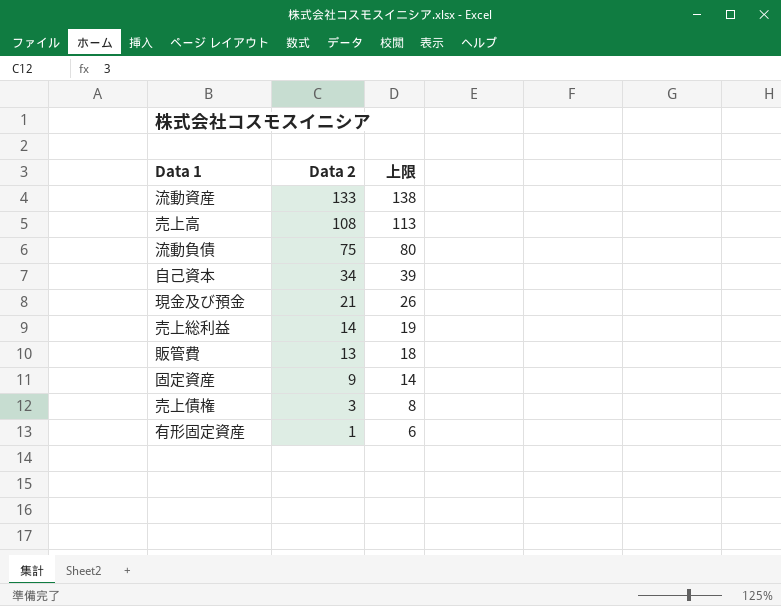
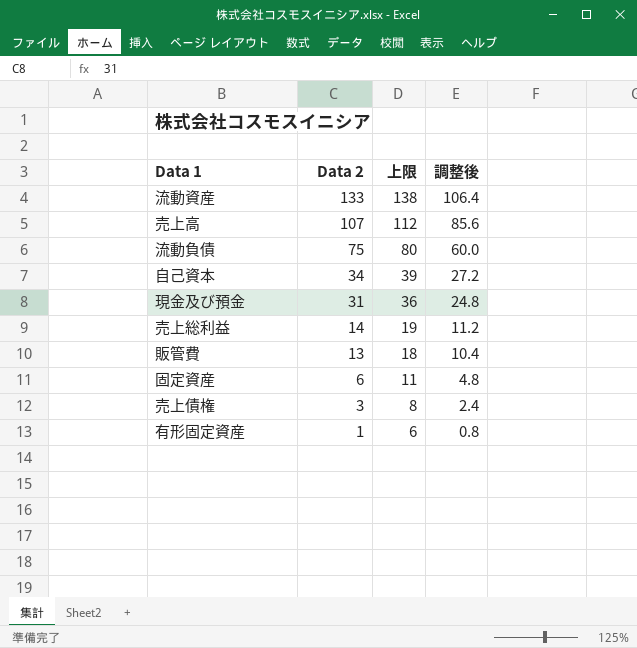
column 調整後 | formula: none -> [Data 2] * 0.8
売上高 | Data 2: 108 -> 107
売上高 | 上限: 113 -> 112
現金及び預金 | Data 2: 21 -> 31
現金及び預金 | 上限: 26 -> 36
固定資産 | Data 2: 9 -> 6
固定資産 | 上限: 14 -> 11

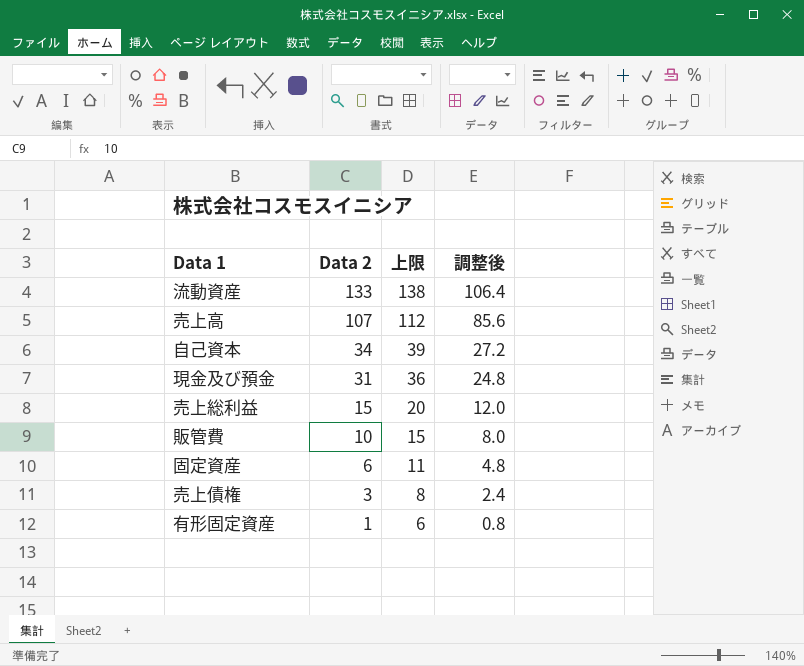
row 流動負債: 75 | 80 | 60.0 -> none
売上総利益 | Data 2: 14 -> 15
売上総利益 | 上限: 19 -> 20
売上総利益 | 調整後: 11.2 -> 12.0
販管費 | Data 2: 13 -> 10
販管費 | 上限: 18 -> 15
販管費 | 調整後: 10.4 -> 8.0

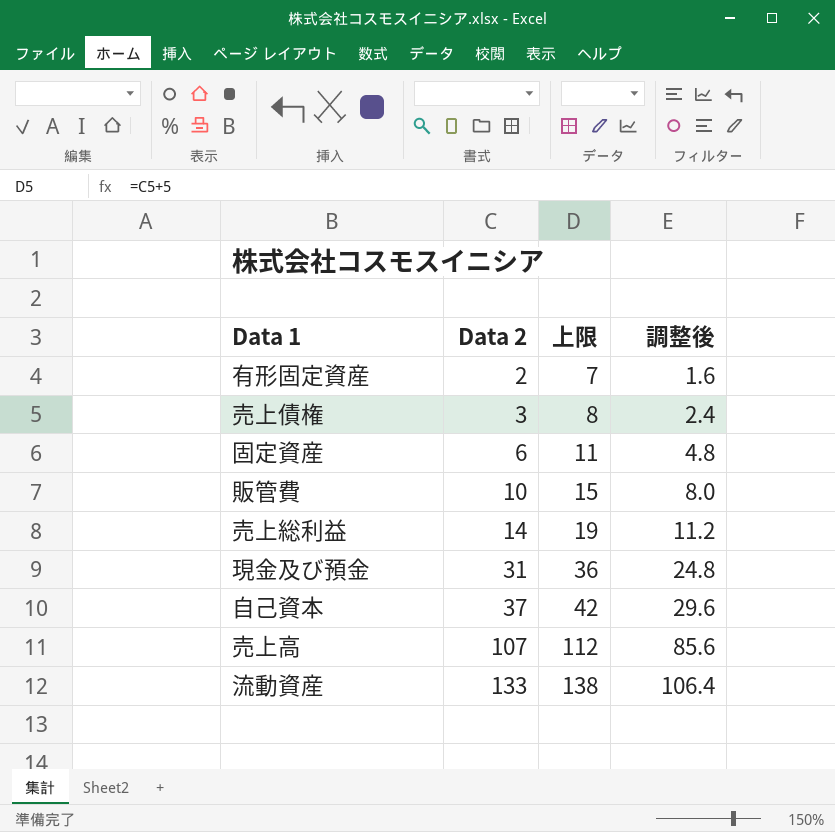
row order: Data 2 descending -> Data 2 ascending
有形固定資産 | Data 2: 1 -> 2
有形固定資産 | 上限: 6 -> 7
有形固定資産 | 調整後: 0.8 -> 1.6
売上総利益 | Data 2: 15 -> 14
売上総利益 | 上限: 20 -> 19
売上総利益 | 調整後: 12.0 -> 11.2
自己資本 | Data 2: 34 -> 37
自己資本 | 上限: 39 -> 42
自己資本 | 調整後: 27.2 -> 29.6

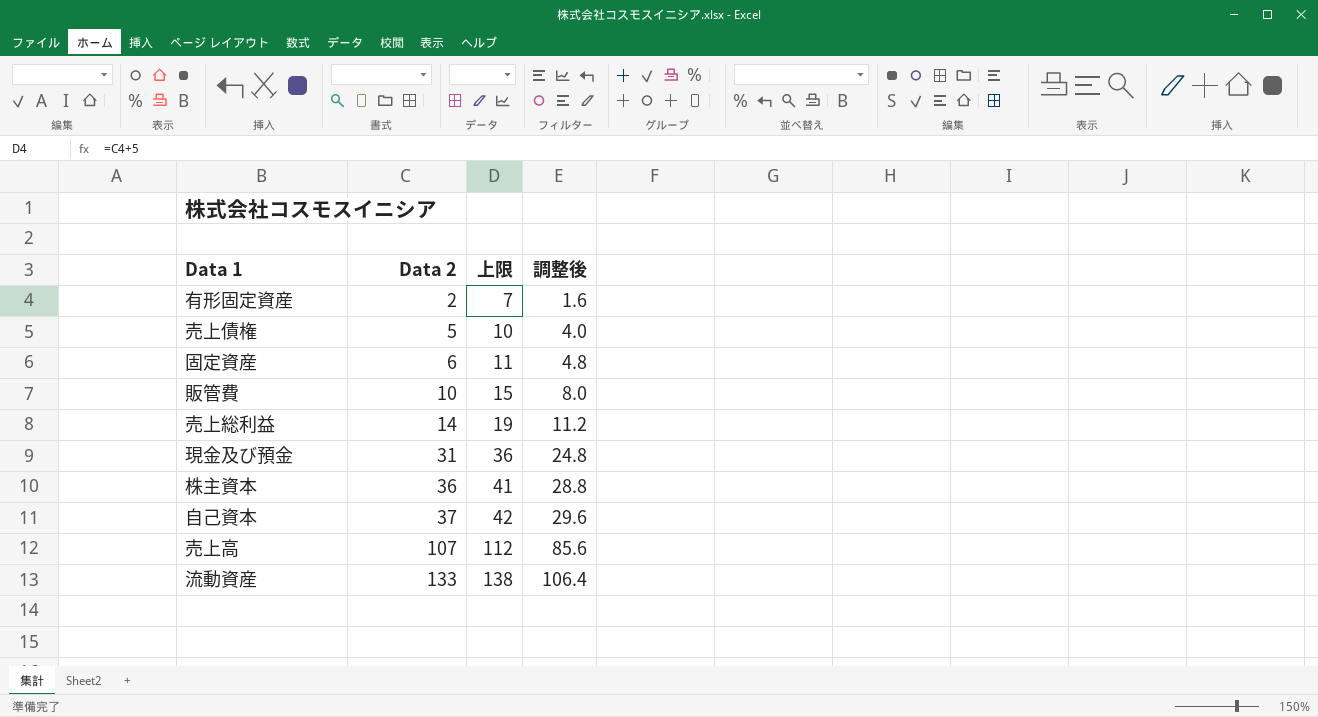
売上債権 | Data 2: 3 -> 5
売上債権 | 上限: 8 -> 10
売上債権 | 調整後: 2.4 -> 4.0
row 株主資本: none -> 36 | 41 | 28.8

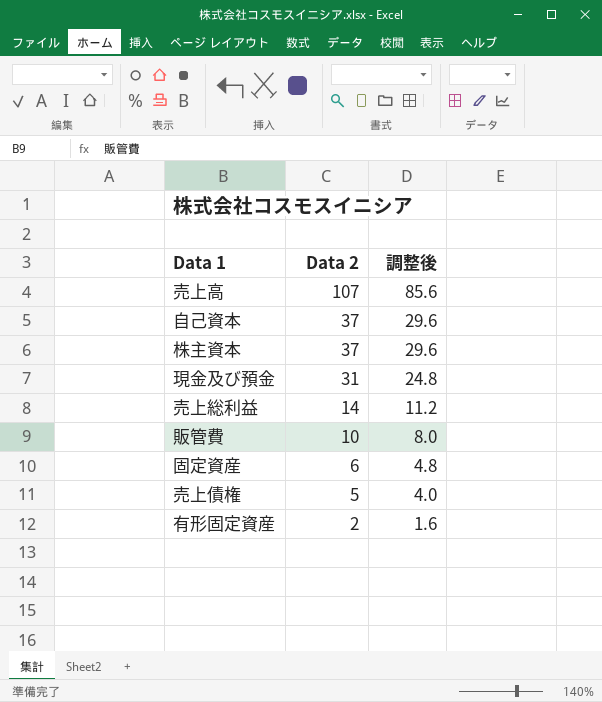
row order: Data 2 ascending -> Data 2 descending
column 上限 | formula: [Data 2] + 5 -> none
row 流動資産: 133 | 138 | 106.4 -> none
株主資本 | Data 2: 36 -> 37
株主資本 | 調整後: 28.8 -> 29.6

